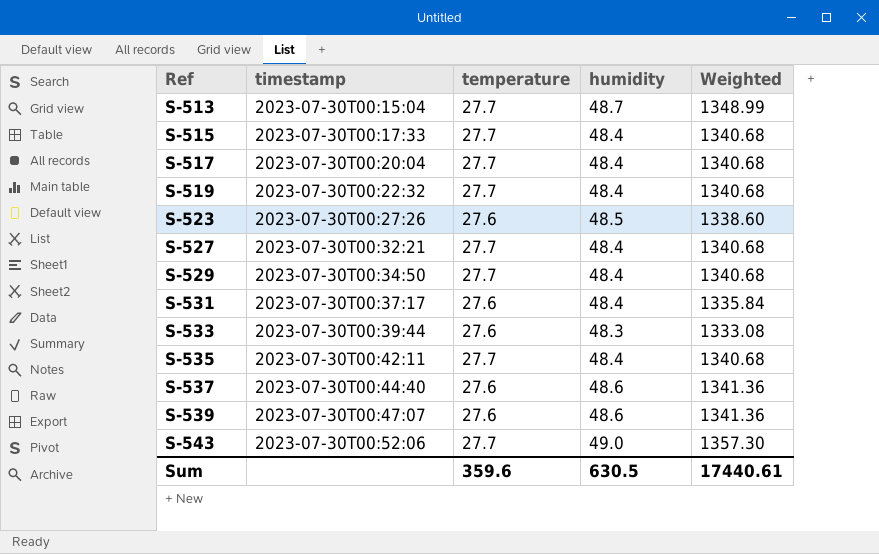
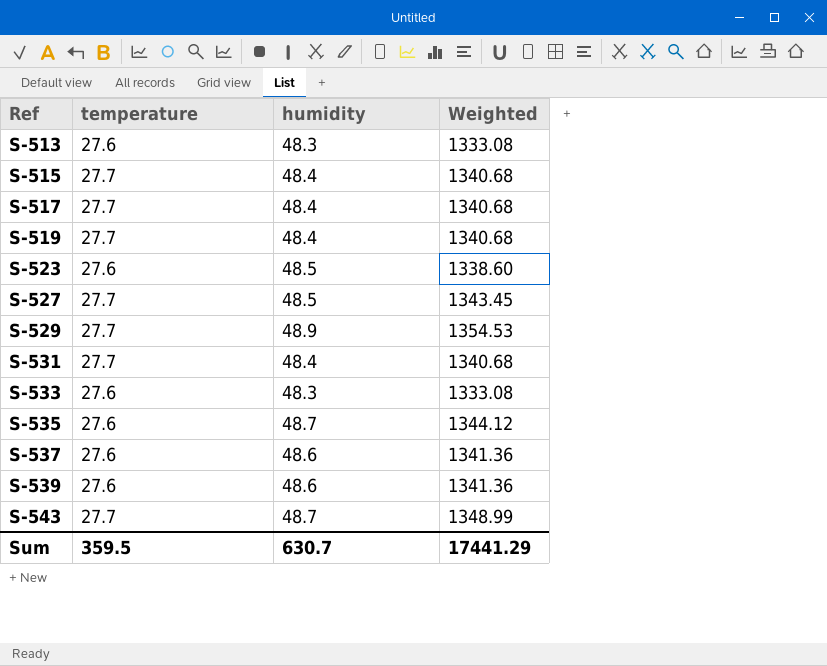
column timestamp | position: 2 -> none
S-513 | temperature: 27.7 -> 27.6
S-513 | humidity: 48.7 -> 48.3
S-513 | Weighted: 1348.99 -> 1333.08
S-527 | humidity: 48.4 -> 48.5
S-527 | Weighted: 1340.68 -> 1343.45
S-529 | humidity: 48.4 -> 48.9
S-529 | Weighted: 1340.68 -> 1354.53
S-531 | temperature: 27.6 -> 27.7
S-531 | Weighted: 1335.84 -> 1340.68
S-535 | temperature: 27.7 -> 27.6
S-535 | humidity: 48.4 -> 48.7
S-535 | Weighted: 1340.68 -> 1344.12
S-543 | humidity: 49.0 -> 48.7
S-543 | Weighted: 1357.30 -> 1348.99
Sum | temperature: 359.6 -> 359.5
Sum | humidity: 630.5 -> 630.7
Sum | Weighted: 17440.61 -> 17441.29

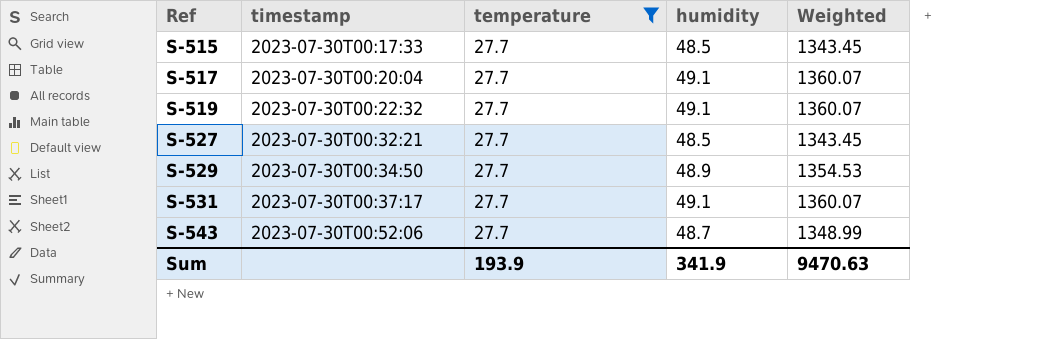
filter: none -> temperature = 27.7
column timestamp | position: none -> 2
S-515 | humidity: 48.4 -> 48.5
S-515 | Weighted: 1340.68 -> 1343.45
S-517 | humidity: 48.4 -> 49.1
S-517 | Weighted: 1340.68 -> 1360.07
S-519 | humidity: 48.4 -> 49.1
S-519 | Weighted: 1340.68 -> 1360.07
S-531 | humidity: 48.4 -> 49.1
S-531 | Weighted: 1340.68 -> 1360.07
Sum | temperature: 359.5 -> 193.9
Sum | humidity: 630.7 -> 341.9
Sum | Weighted: 17441.29 -> 9470.63

